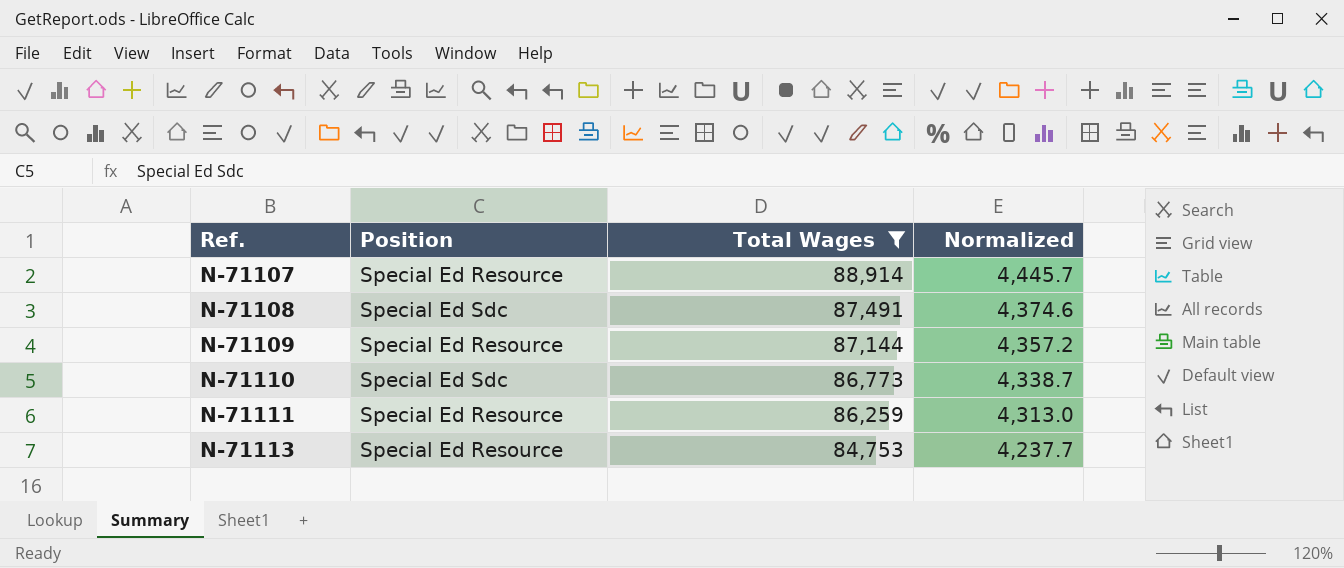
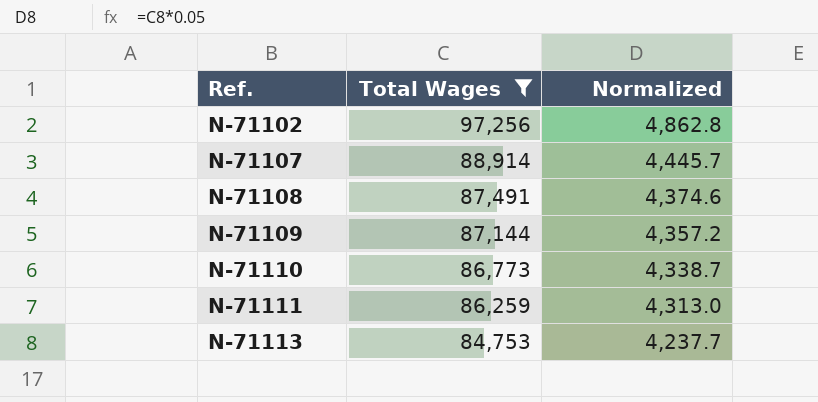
column Position | position: 2 -> none
row N-71102: none -> 97,256 | 4,862.8

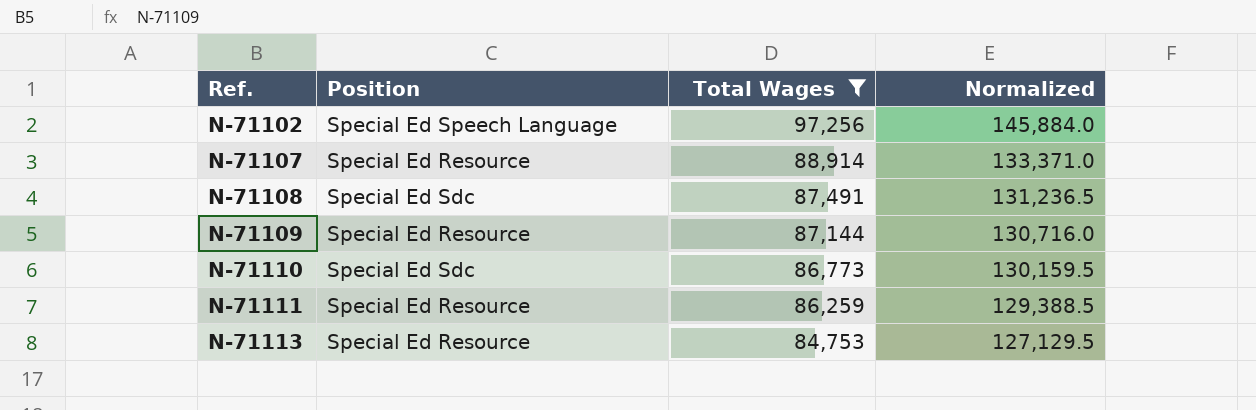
column Position | position: none -> 2
column Normalized | formula: [Total Wages] * 0.05 -> [Total Wages] * 1.5

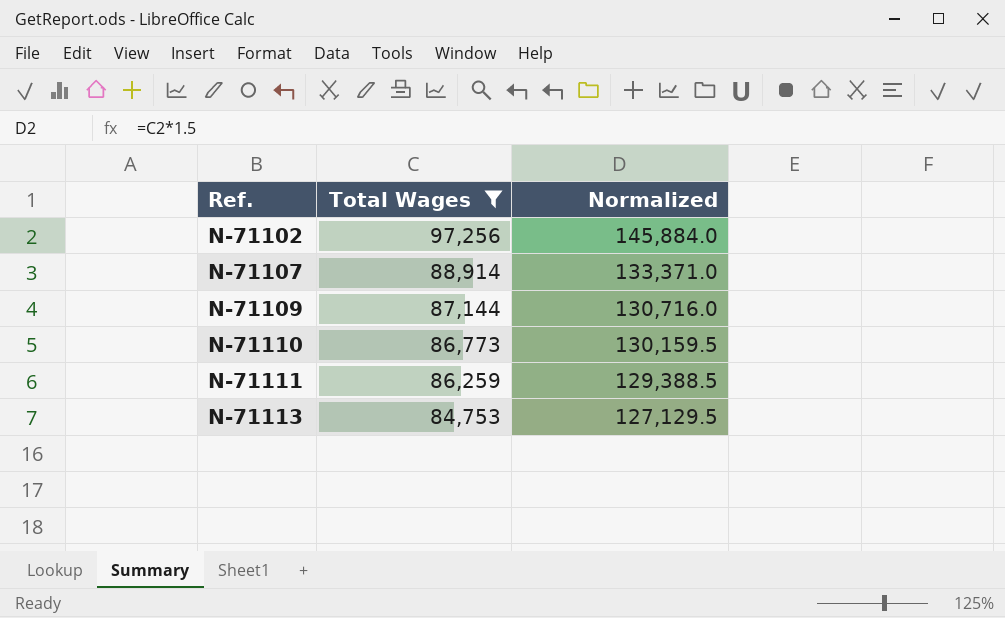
column Position | position: 2 -> none
row N-71108: Special Ed Sdc | 87,491 | 131,236.5 -> none

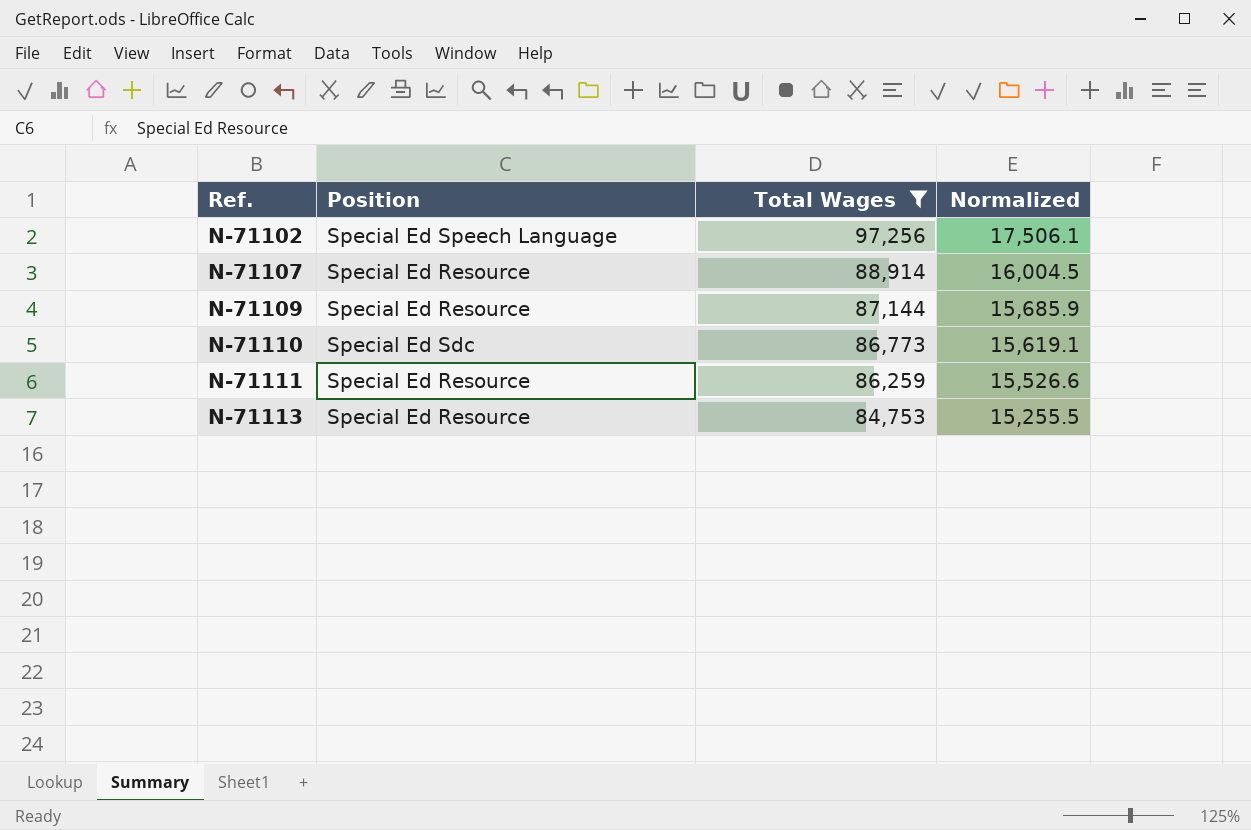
column Position | position: none -> 2
column Normalized | formula: [Total Wages] * 1.5 -> [Total Wages] * 0.18

